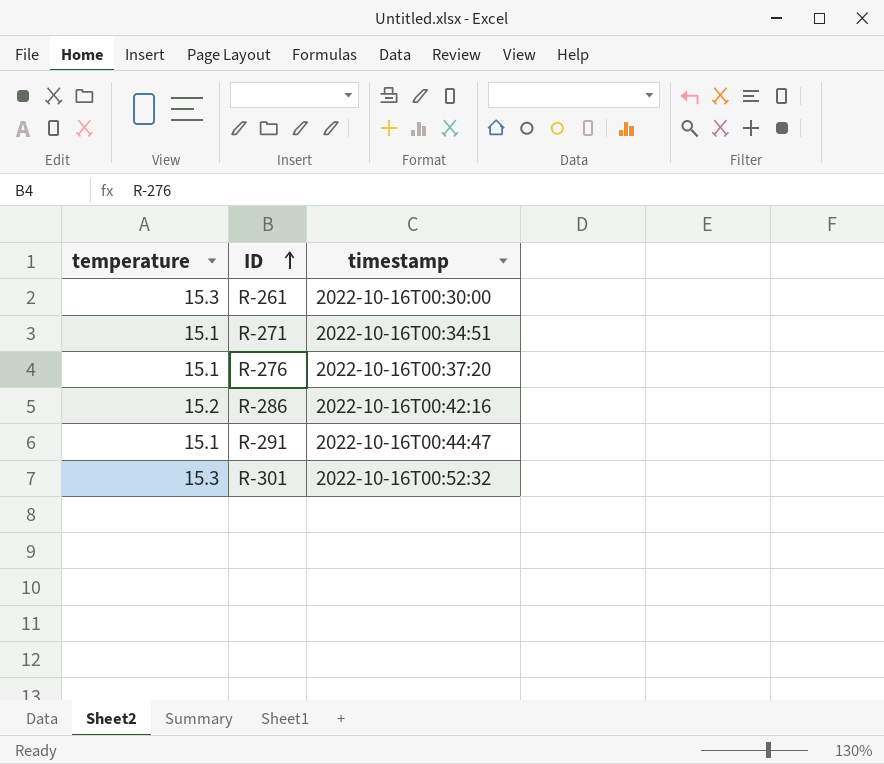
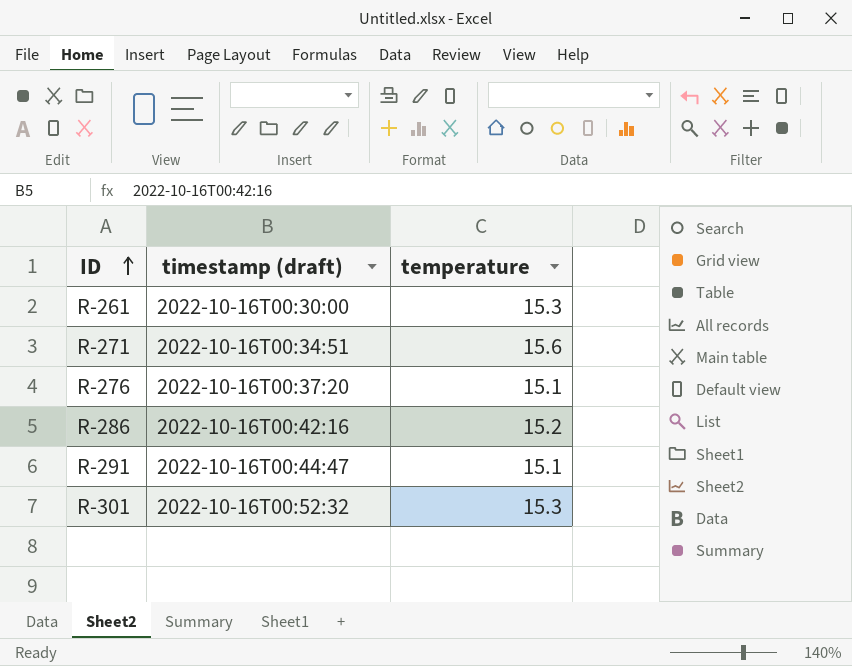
column name: timestamp -> timestamp (draft)
column temperature | position: 1 -> 3
R-271 | temperature: 15.1 -> 15.6

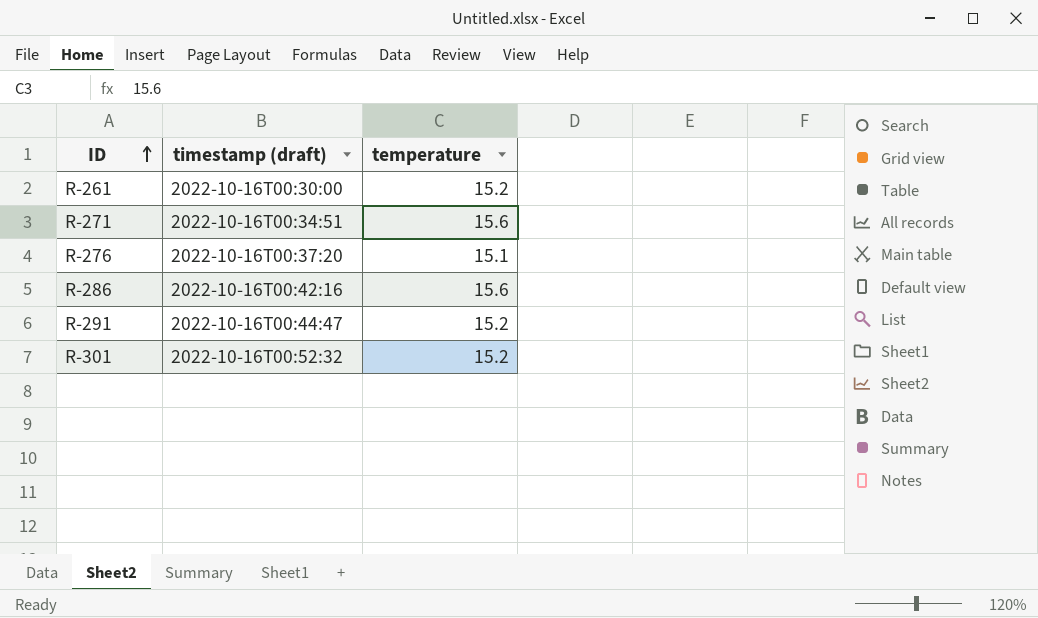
R-261 | temperature: 15.3 -> 15.2
R-286 | temperature: 15.2 -> 15.6
R-291 | temperature: 15.1 -> 15.2
R-301 | temperature: 15.3 -> 15.2

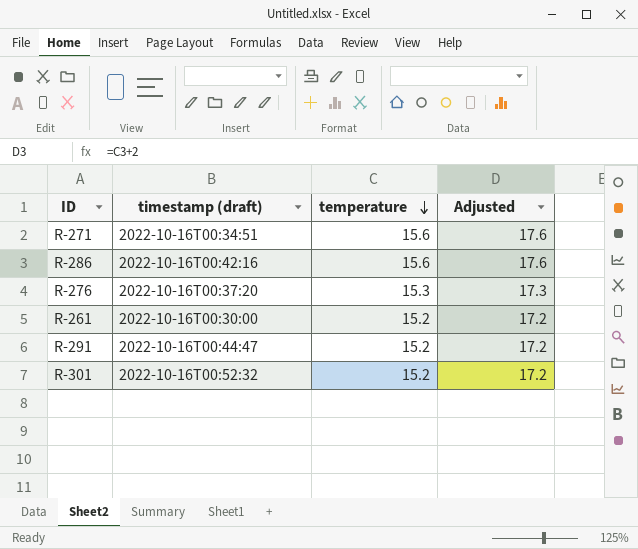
row order: ID ascending -> temperature descending
column Adjusted | formula: none -> [temperature] + 2
R-276 | temperature: 15.1 -> 15.3

